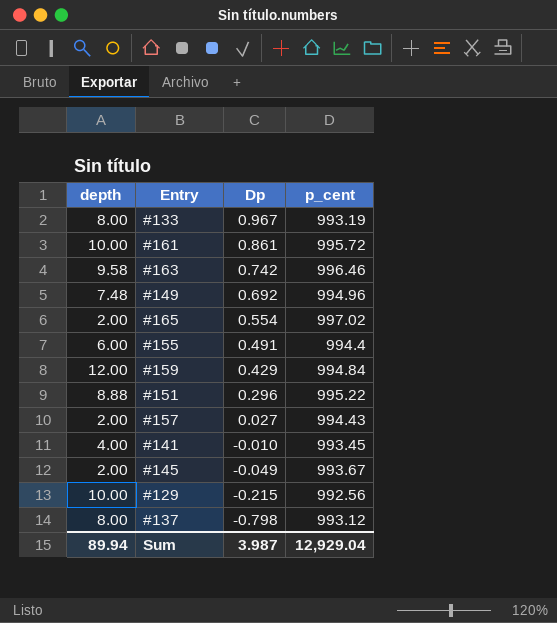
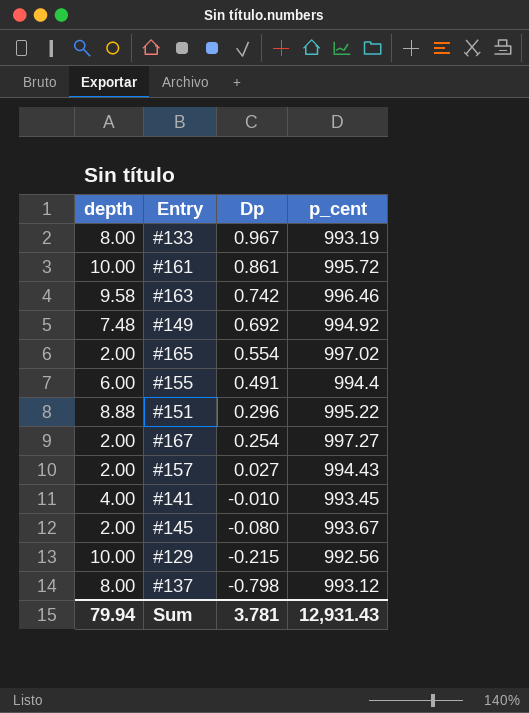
row #159: 12.00 | 0.429 | 994.84 -> none
#149 | p_cent: 994.96 -> 994.92
row #167: none -> 2.00 | 0.254 | 997.27
#145 | Dp: -0.049 -> -0.080
Sum | depth: 89.94 -> 79.94
Sum | Dp: 3.987 -> 3.781
Sum | p_cent: 12,929.04 -> 12,931.43

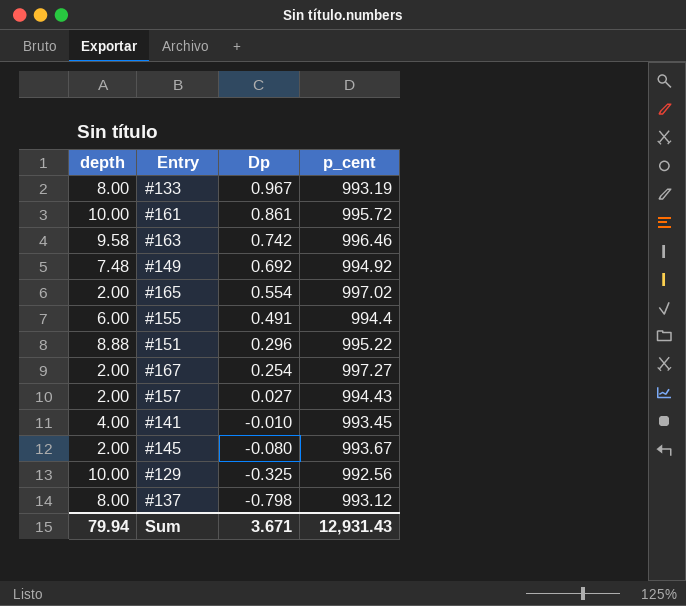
#129 | Dp: -0.215 -> -0.325
Sum | Dp: 3.781 -> 3.671

